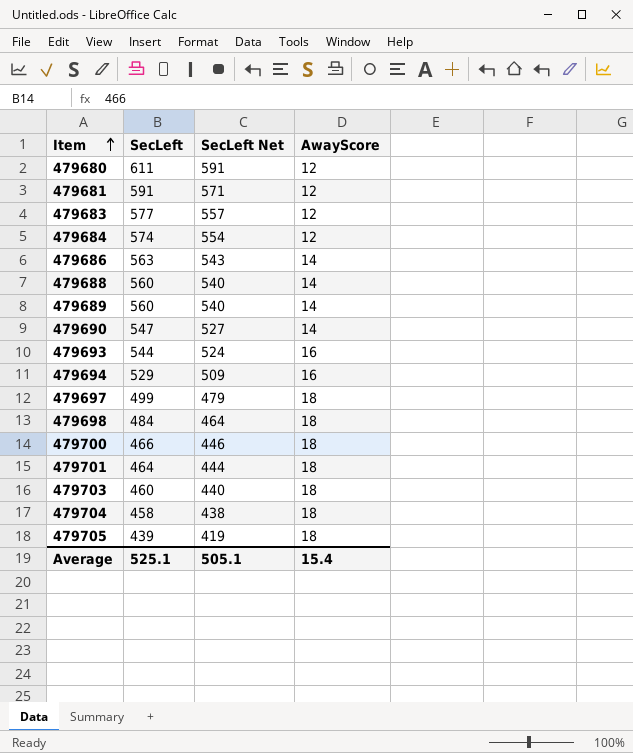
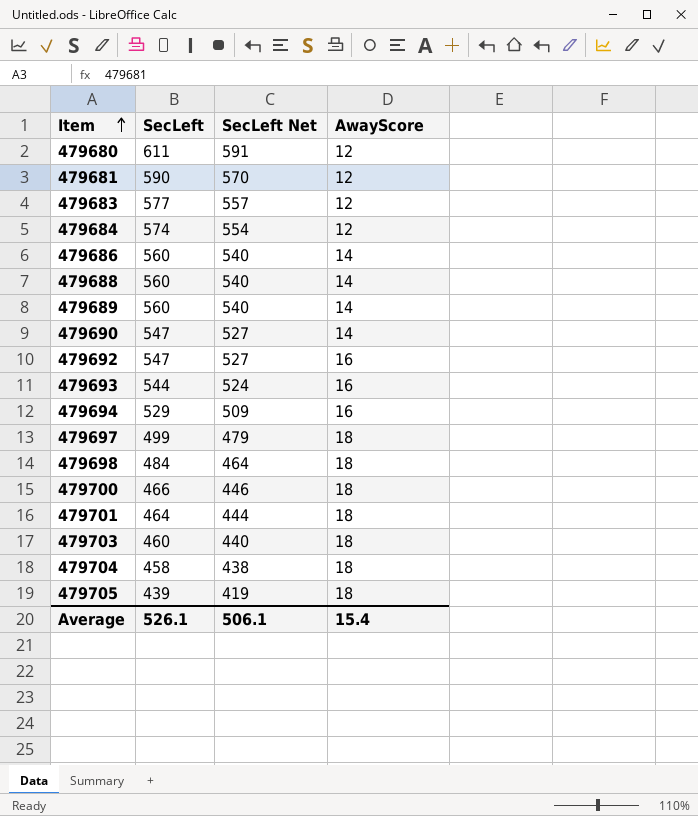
479681 | SecLeft: 591 -> 590
479681 | SecLeft Net: 571 -> 570
479686 | SecLeft: 563 -> 560
479686 | SecLeft Net: 543 -> 540
row 479692: none -> 547 | 527 | 16
Average | SecLeft: 525.1 -> 526.1
Average | SecLeft Net: 505.1 -> 506.1

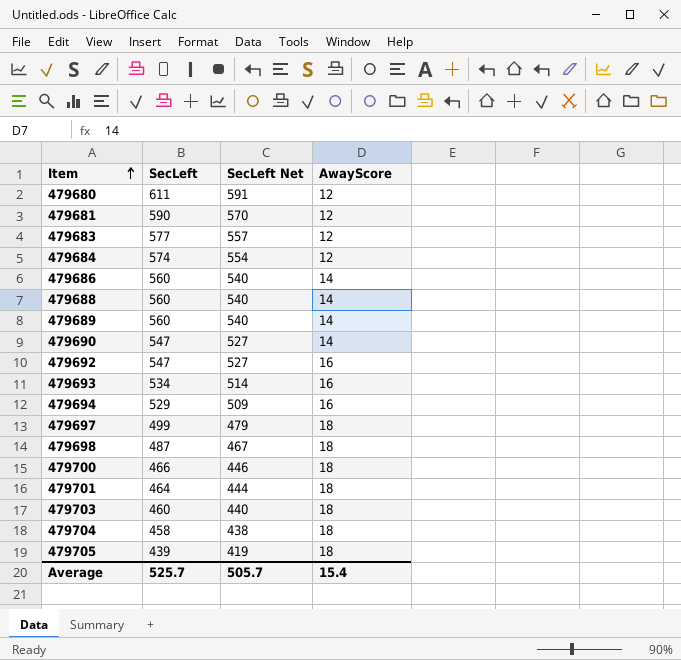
479693 | SecLeft: 544 -> 534
479693 | SecLeft Net: 524 -> 514
479698 | SecLeft: 484 -> 487
479698 | SecLeft Net: 464 -> 467
Average | SecLeft: 526.1 -> 525.7
Average | SecLeft Net: 506.1 -> 505.7

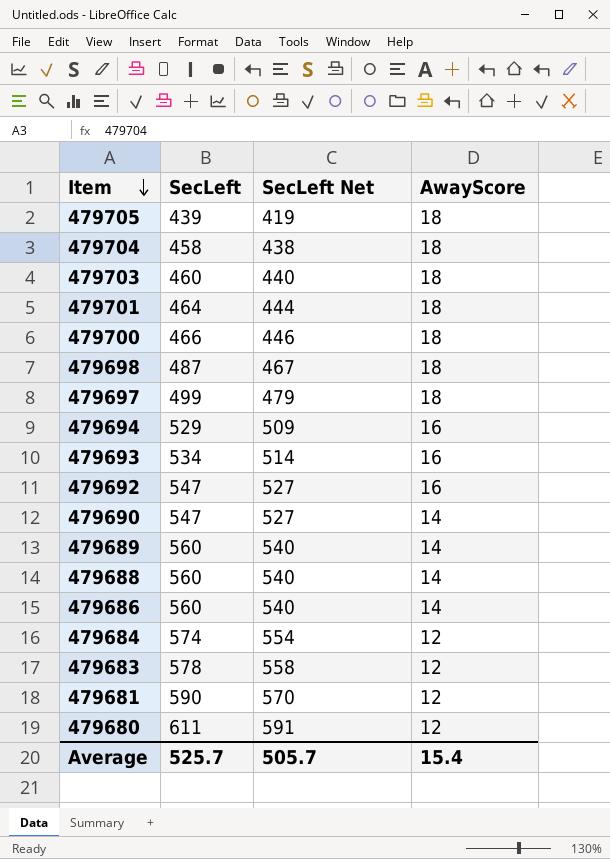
row order: Item ascending -> Item descending
479683 | SecLeft: 577 -> 578
479683 | SecLeft Net: 557 -> 558

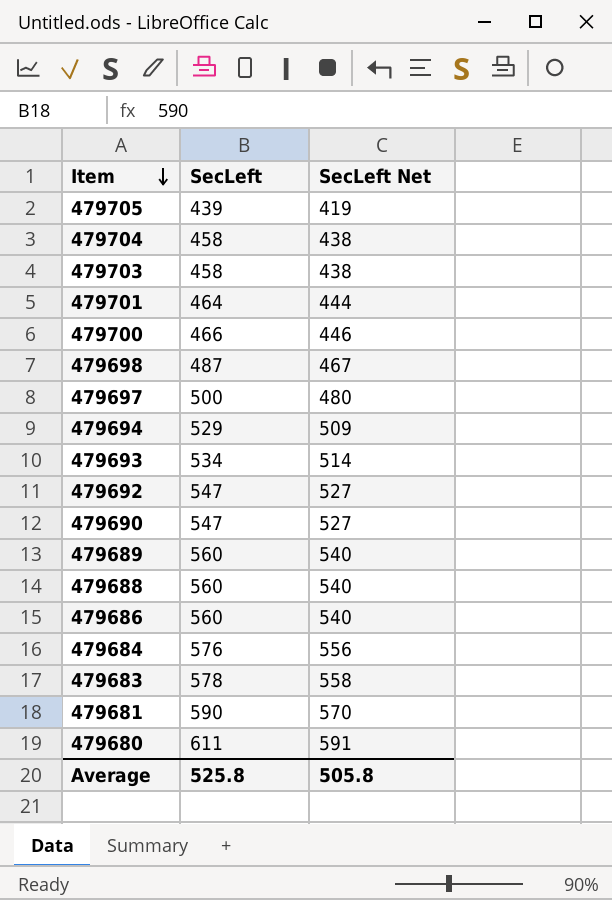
column AwayScore | position: 4 -> none
479703 | SecLeft: 460 -> 458
479703 | SecLeft Net: 440 -> 438
479697 | SecLeft: 499 -> 500
479697 | SecLeft Net: 479 -> 480
479684 | SecLeft: 574 -> 576
479684 | SecLeft Net: 554 -> 556
Average | SecLeft: 525.7 -> 525.8
Average | SecLeft Net: 505.7 -> 505.8

